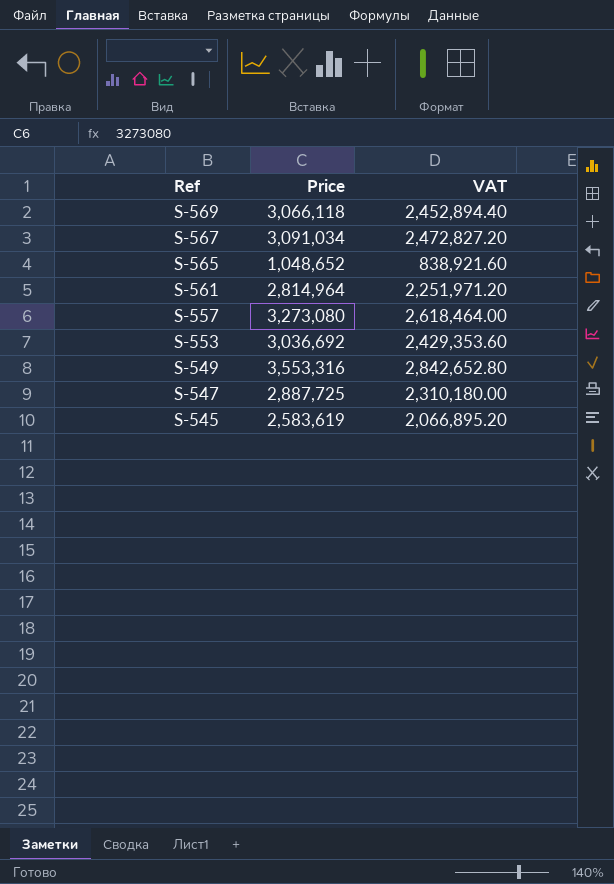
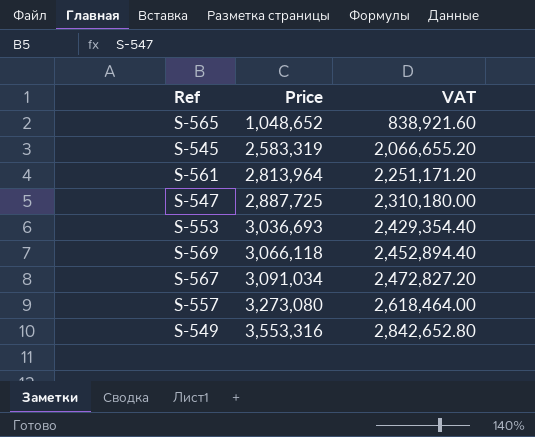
row order: Ref descending -> Price ascending
S-545 | Price: 2,583,619 -> 2,583,319
S-545 | VAT: 2,066,895.20 -> 2,066,655.20
S-561 | Price: 2,814,964 -> 2,813,964
S-561 | VAT: 2,251,971.20 -> 2,251,171.20
S-553 | Price: 3,036,692 -> 3,036,693
S-553 | VAT: 2,429,353.60 -> 2,429,354.40

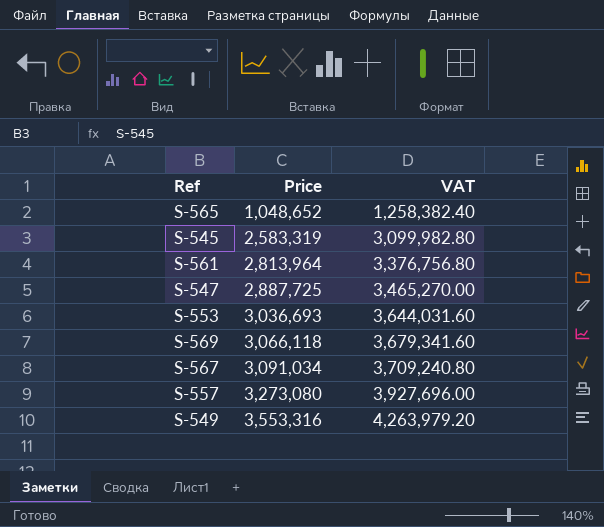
column VAT | formula: [Price] * 0.8 -> [Price] * 1.2

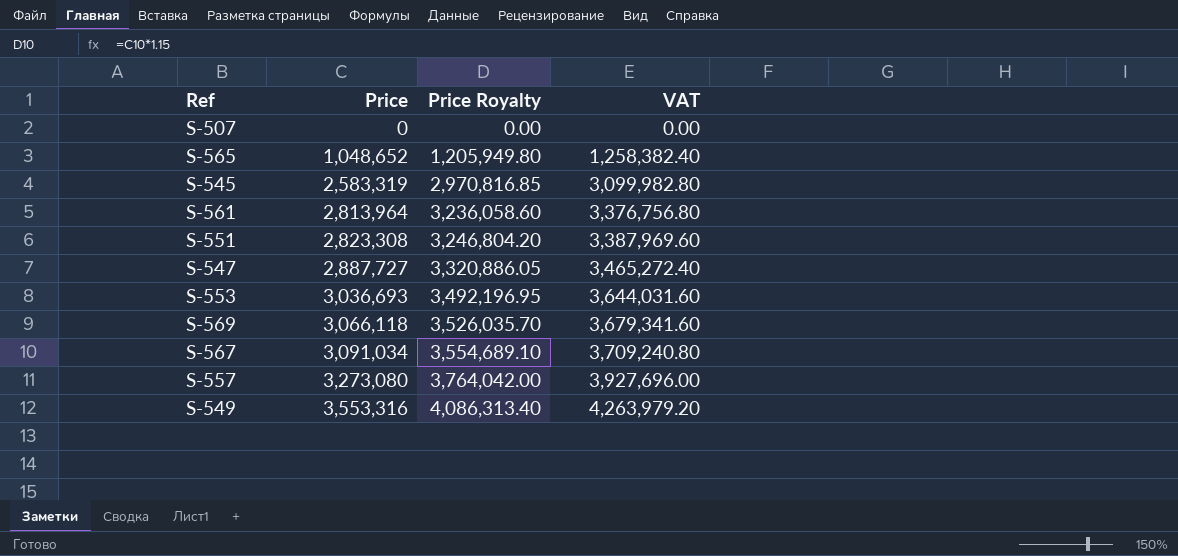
column Price Royalty | formula: none -> [Price] * 1.15
row S-507: none -> 0 | 0.00 | 0.00
row S-551: none -> 2,823,308 | 3,246,804.20 | 3,387,969.60
S-547 | Price: 2,887,725 -> 2,887,727
S-547 | VAT: 3,465,270.00 -> 3,465,272.40

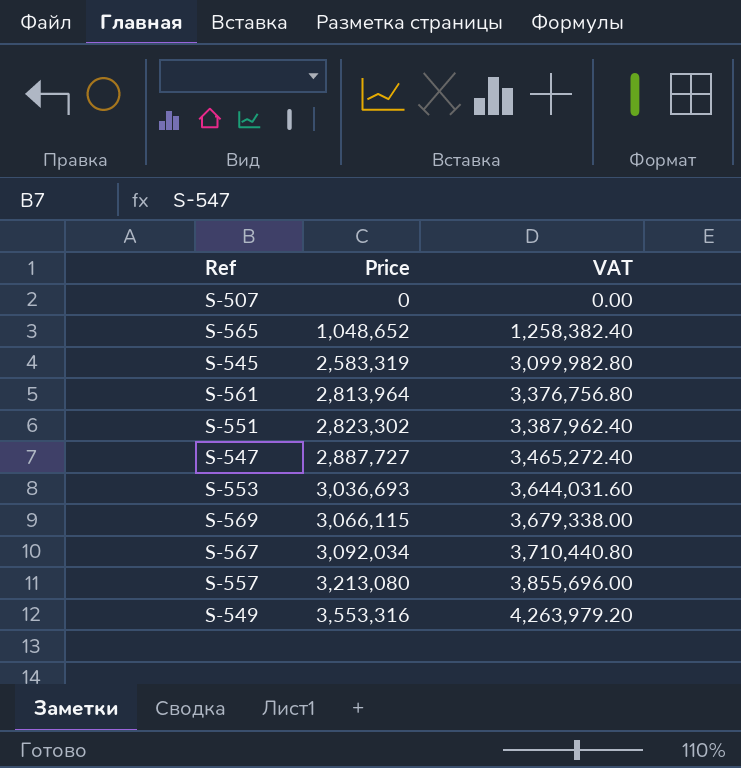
column Price Royalty | formula: [Price] * 1.15 -> none
S-551 | Price: 2,823,308 -> 2,823,302
S-551 | VAT: 3,387,969.60 -> 3,387,962.40
S-569 | Price: 3,066,118 -> 3,066,115
S-569 | VAT: 3,679,341.60 -> 3,679,338.00
S-567 | Price: 3,091,034 -> 3,092,034
S-567 | VAT: 3,709,240.80 -> 3,710,440.80
S-557 | Price: 3,273,080 -> 3,213,080
S-557 | VAT: 3,927,696.00 -> 3,855,696.00

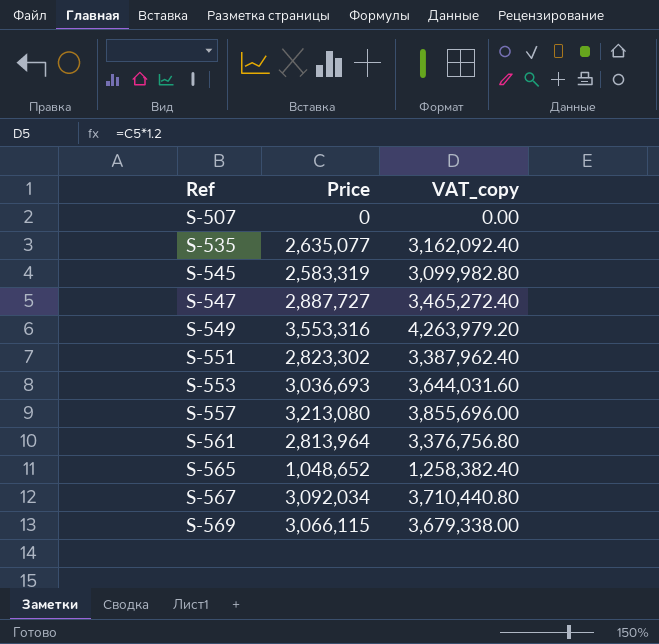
row order: Price ascending -> Ref ascending
column name: VAT -> VAT_copy
row S-535: none -> 2,635,077 | 3,162,092.40

